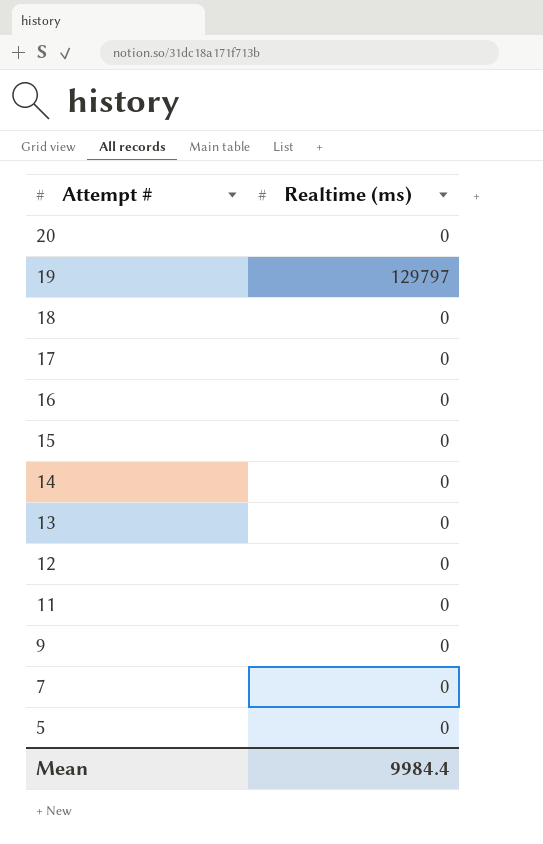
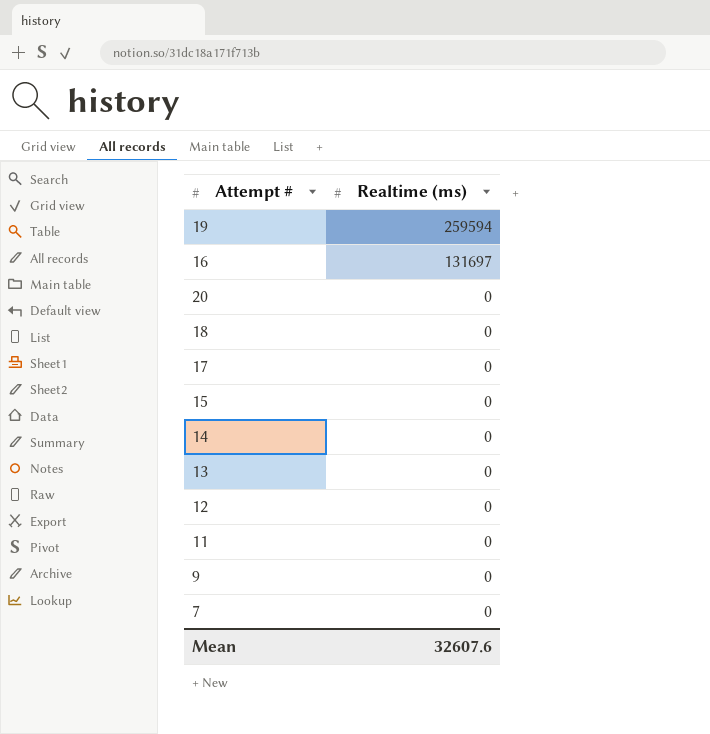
row order: Attempt # descending -> Realtime (ms) descending
row 5: 0 -> none
19 | Realtime (ms): 129797 -> 259594
16 | Realtime (ms): 0 -> 131697
Mean | Realtime (ms): 9984.4 -> 32607.6

